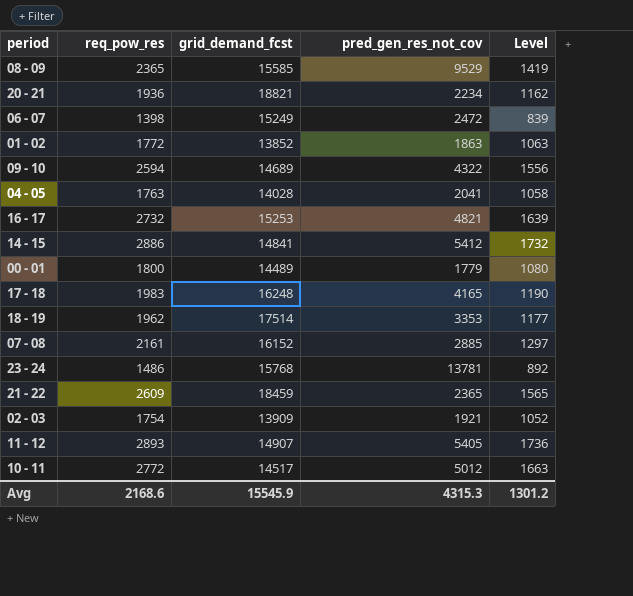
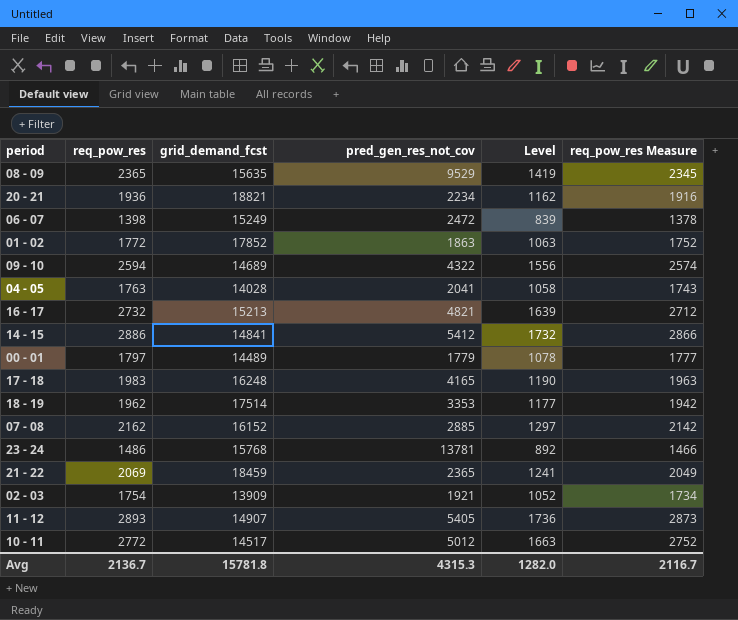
column req_pow_res Measure | formula: none -> [req_pow_res] - 20
08 - 09 | grid_demand_fcst: 15585 -> 15635
01 - 02 | grid_demand_fcst: 13852 -> 17852
16 - 17 | grid_demand_fcst: 15253 -> 15213
00 - 01 | req_pow_res: 1800 -> 1797
00 - 01 | Level: 1080 -> 1078
07 - 08 | req_pow_res: 2161 -> 2162
21 - 22 | req_pow_res: 2609 -> 2069
21 - 22 | Level: 1565 -> 1241
Avg | req_pow_res: 2168.6 -> 2136.7
Avg | grid_demand_fcst: 15545.9 -> 15781.8
Avg | Level: 1301.2 -> 1282.0

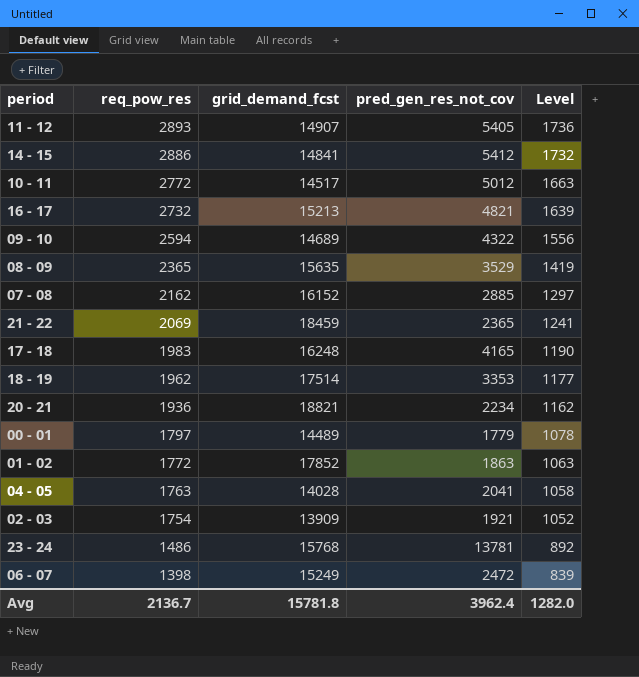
row order: none -> req_pow_res descending
column req_pow_res Measure | formula: [req_pow_res] - 20 -> none
08 - 09 | pred_gen_res_not_cov: 9529 -> 3529
Avg | pred_gen_res_not_cov: 4315.3 -> 3962.4

